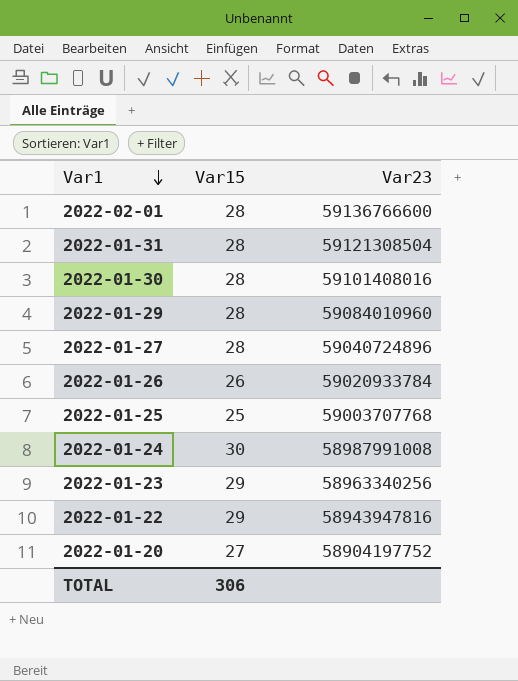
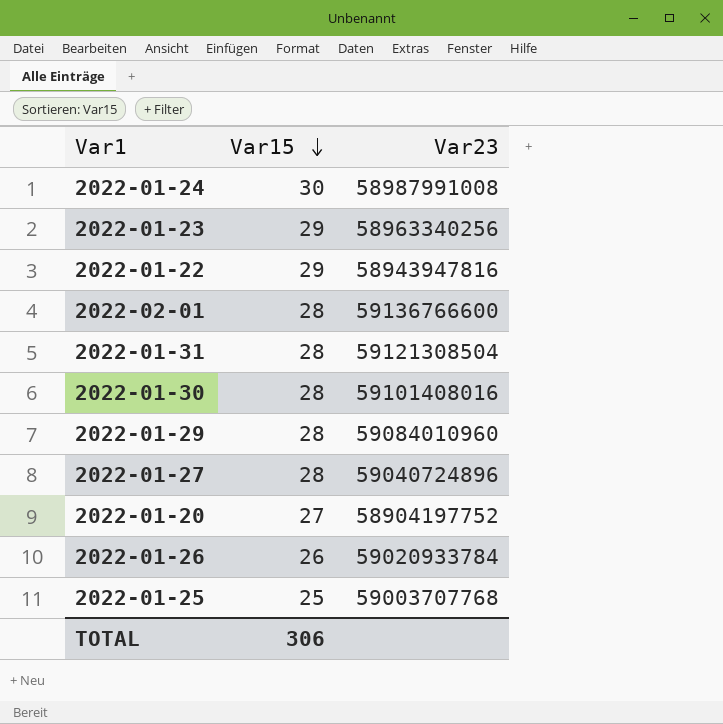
row order: Var1 descending -> Var15 descending

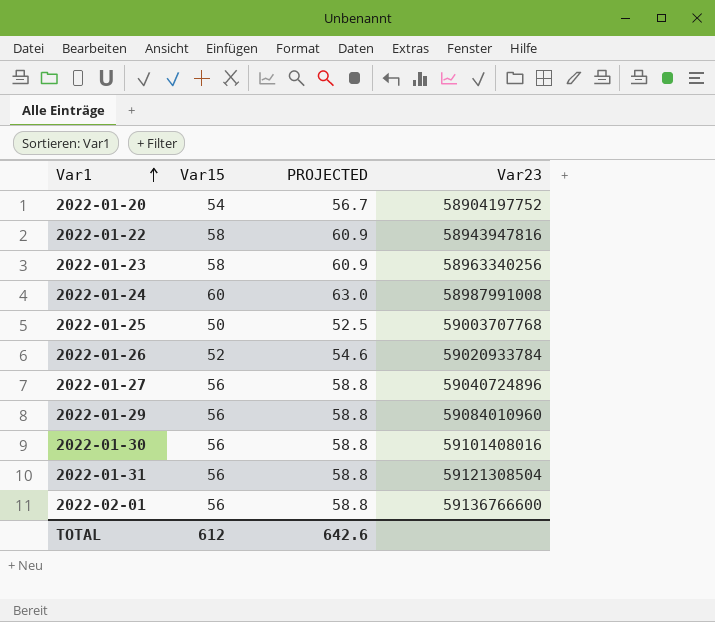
row order: Var15 descending -> Var1 ascending
column PROJECTED | formula: none -> [Var15] * 1.05
2022-01-20 | Var15: 27 -> 54
2022-01-22 | Var15: 29 -> 58
2022-01-23 | Var15: 29 -> 58
2022-01-24 | Var15: 30 -> 60
2022-01-25 | Var15: 25 -> 50
2022-01-26 | Var15: 26 -> 52
2022-01-27 | Var15: 28 -> 56
2022-01-29 | Var15: 28 -> 56
2022-01-30 | Var15: 28 -> 56
2022-01-31 | Var15: 28 -> 56
2022-02-01 | Var15: 28 -> 56
TOTAL | Var15: 306 -> 612

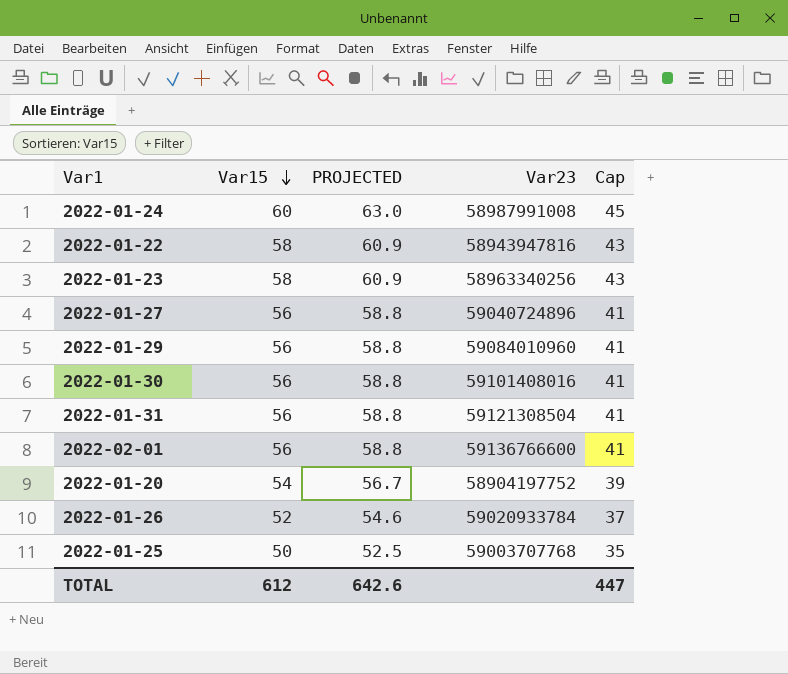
row order: Var1 ascending -> Var15 descending
column Cap | formula: none -> [Var15] - 15

